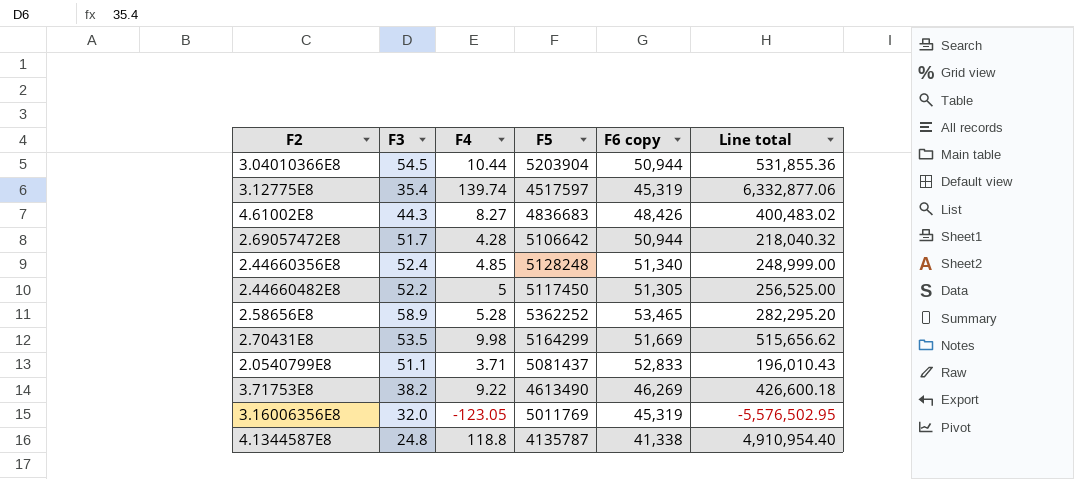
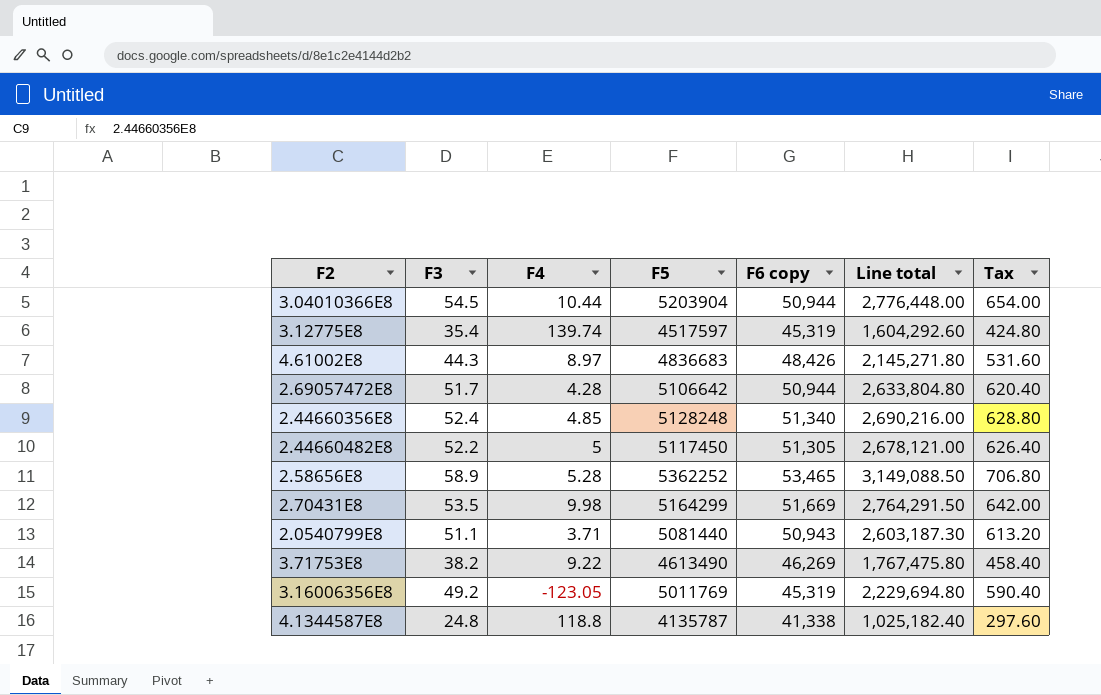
column Line total | formula: [F4] * [F6 copy] -> [F3] * [F6 copy]
column Tax | formula: none -> [F3] * 12
4.61002E8 | F4: 8.27 -> 8.97
2.0540799E8 | F5: 5081437 -> 5081440
2.0540799E8 | F6 copy: 52,833 -> 50,943
3.16006356E8 | F3: 32.0 -> 49.2

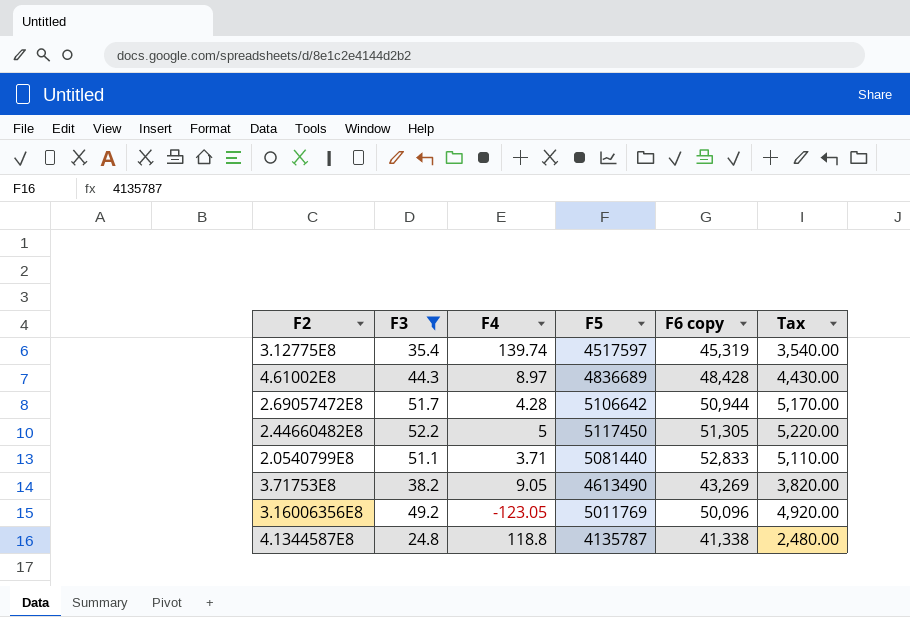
filter: none -> F3 <= 52.2
column Line total | formula: [F3] * [F6 copy] -> none
column Tax | formula: [F3] * 12 -> [F3] * 100
4.61002E8 | F5: 4836683 -> 4836689
4.61002E8 | F6 copy: 48,426 -> 48,428
2.0540799E8 | F6 copy: 50,943 -> 52,833
3.71753E8 | F4: 9.22 -> 9.05
3.71753E8 | F6 copy: 46,269 -> 43,269
3.16006356E8 | F6 copy: 45,319 -> 50,096

